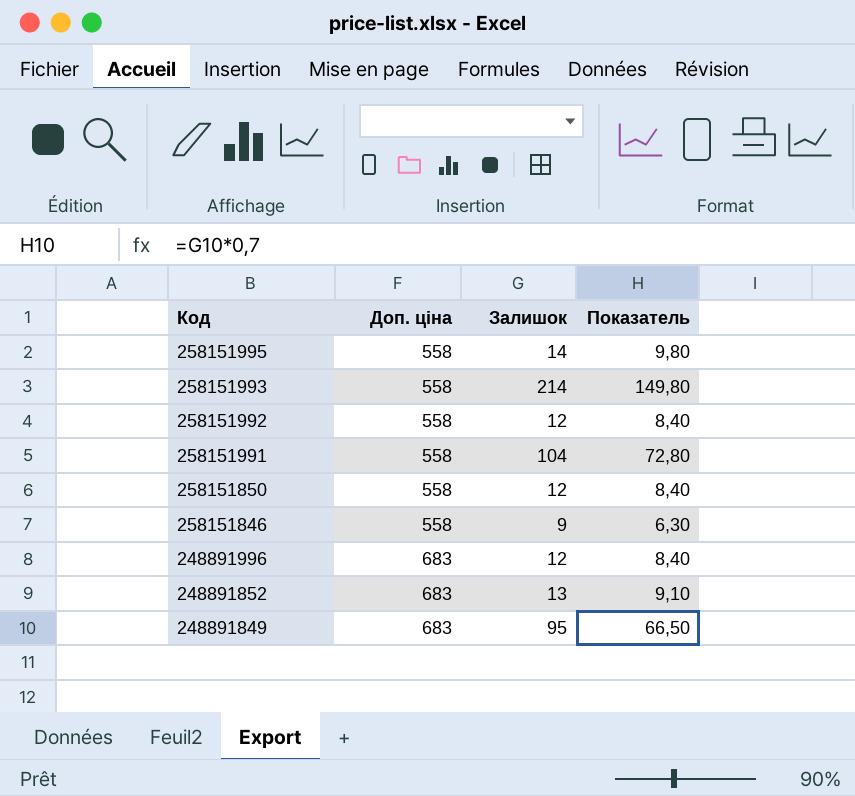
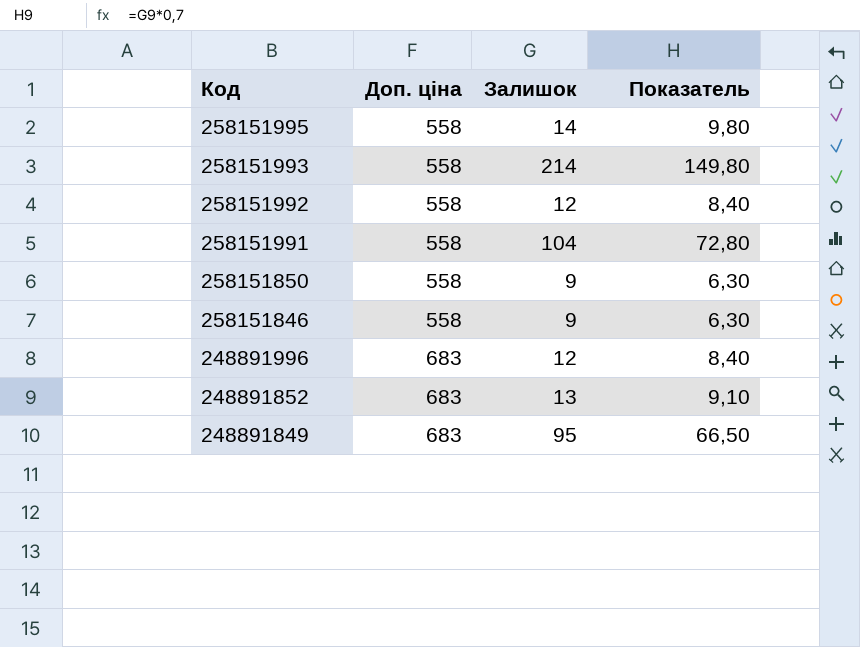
258151850 | Залишок: 12 -> 9
258151850 | Показатель: 8,40 -> 6,30

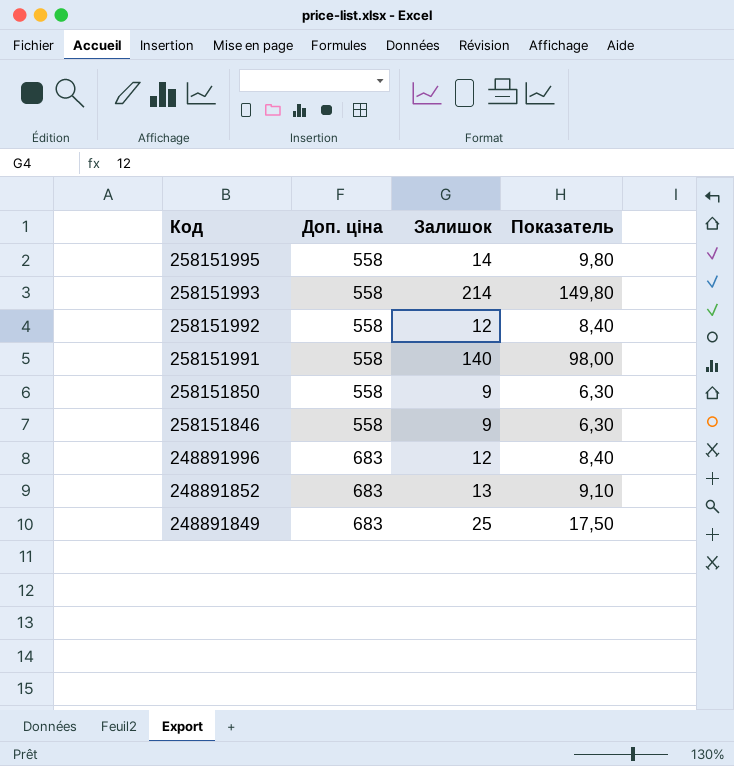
258151991 | Залишок: 104 -> 140
258151991 | Показатель: 72,80 -> 98,00
248891849 | Залишок: 95 -> 25
248891849 | Показатель: 66,50 -> 17,50

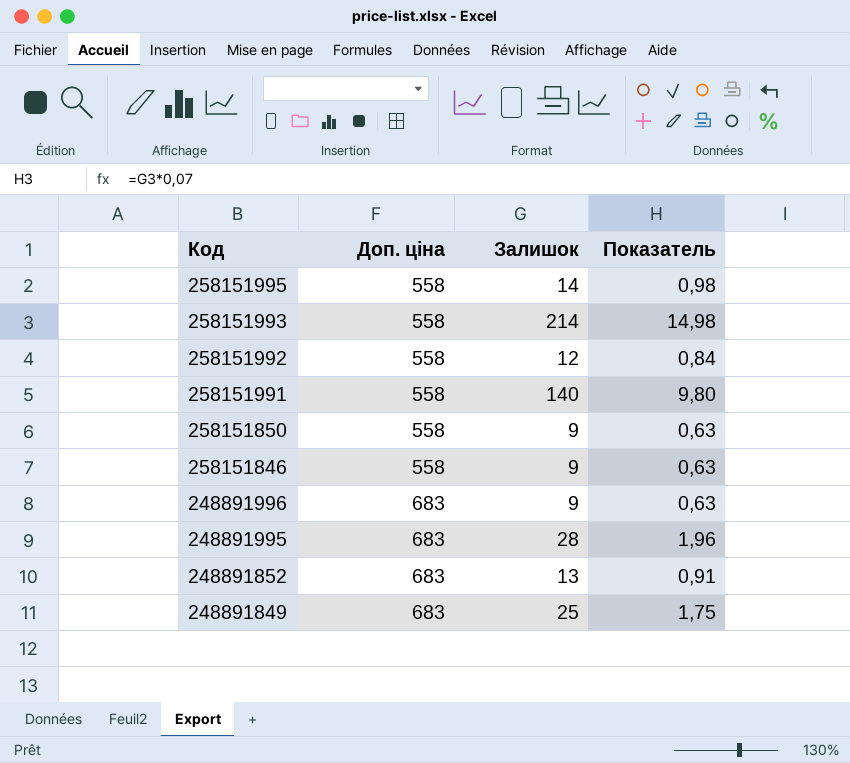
column Показатель | formula: [Залишок] * 0,7 -> [Залишок] * 0,07
248891996 | Залишок: 12 -> 9
row 248891995: none -> 683 | 28 | 1,96

